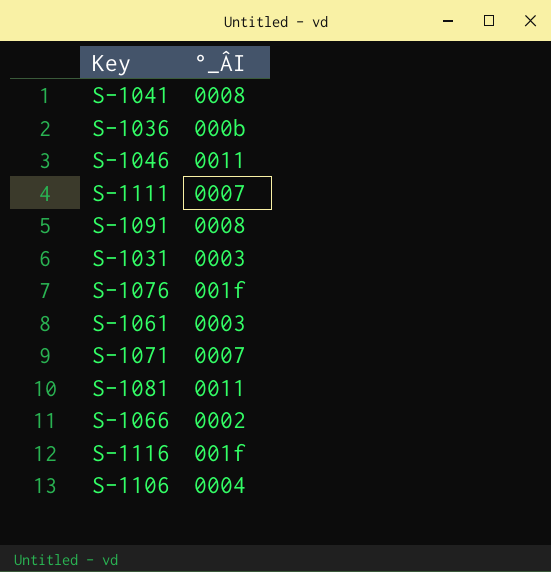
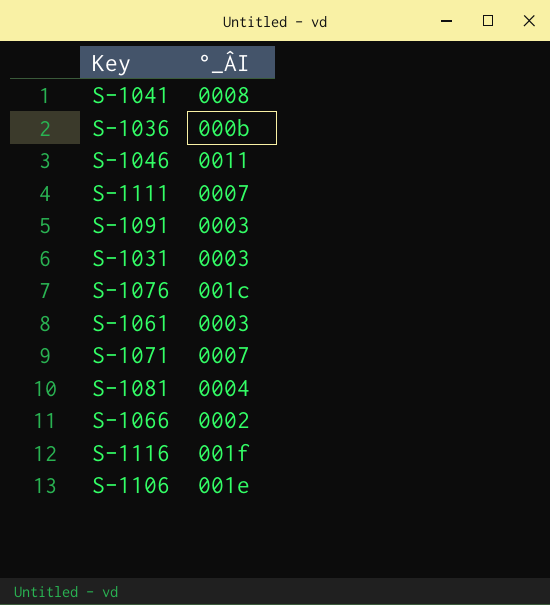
S-1091 | °_ÂI: 0008 -> 0003
S-1076 | °_ÂI: 001f -> 001c
S-1081 | °_ÂI: 0011 -> 0004
S-1106 | °_ÂI: 0004 -> 001e

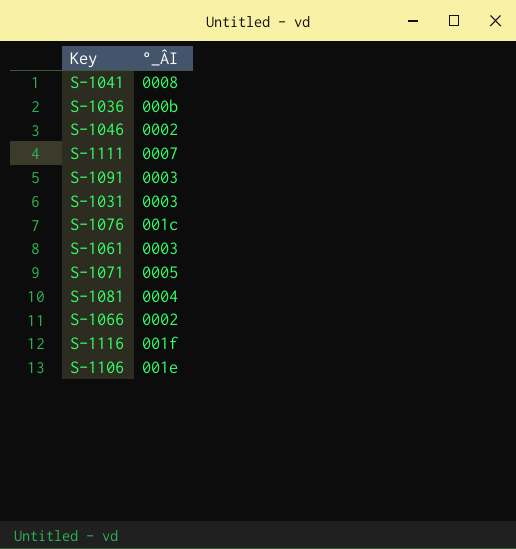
S-1046 | °_ÂI: 0011 -> 0002
S-1071 | °_ÂI: 0007 -> 0005

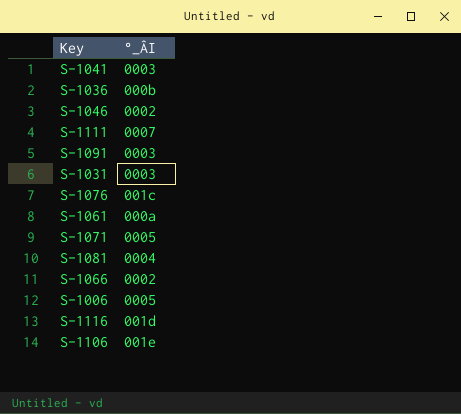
S-1041 | °_ÂI: 0008 -> 0003
S-1061 | °_ÂI: 0003 -> 000a
row S-1006: none -> 0005
S-1116 | °_ÂI: 001f -> 001d

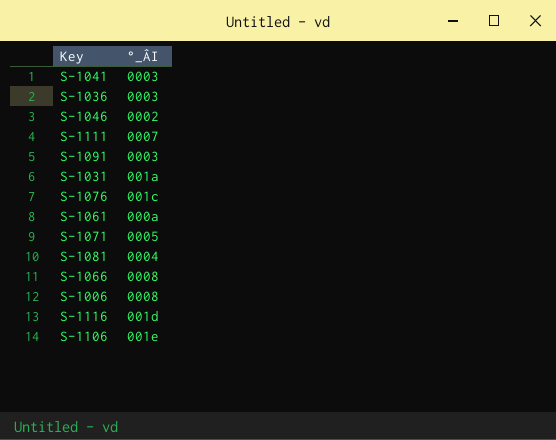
S-1036 | °_ÂI: 000b -> 0003
S-1031 | °_ÂI: 0003 -> 001a
S-1066 | °_ÂI: 0002 -> 0008
S-1006 | °_ÂI: 0005 -> 0008

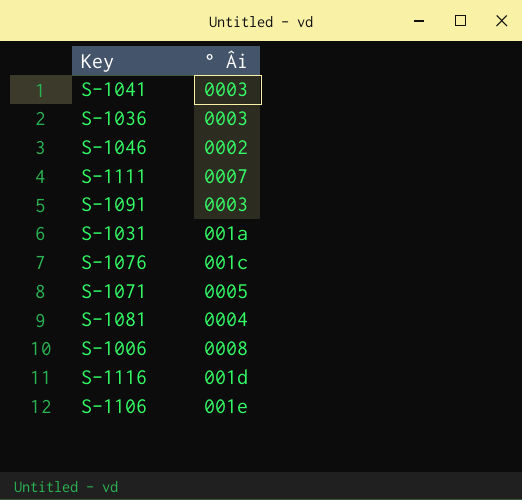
column name: °_ÂI -> ° Âi
row S-1061: 000a -> none
row S-1066: 0008 -> none

